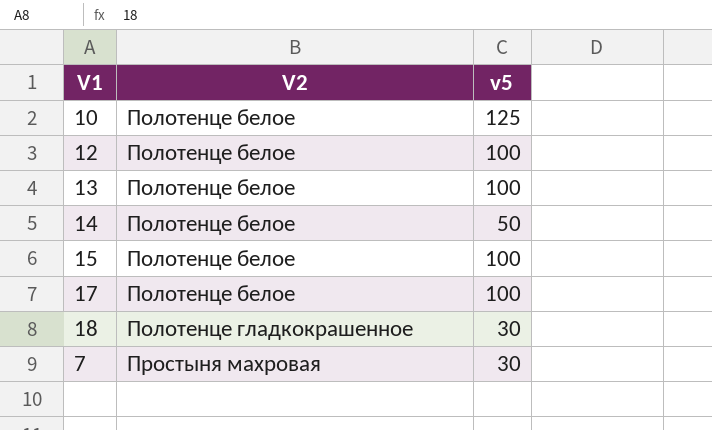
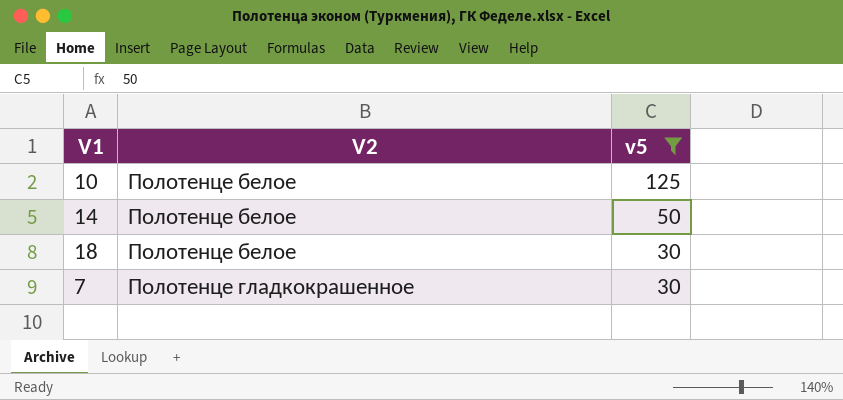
filter: none -> v5 != 100
18 | V2: Полотенце гладкокрашенное -> Полотенце белое
7 | V2: Простыня махровая -> Полотенце гладкокрашенное

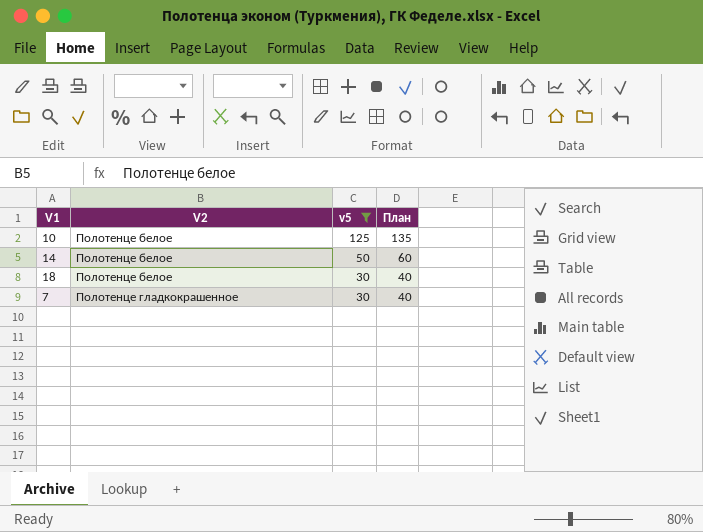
column План | formula: none -> [v5] + 10

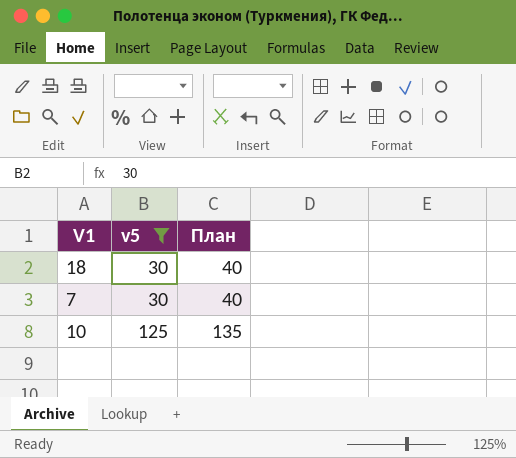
row order: V2 ascending -> v5 ascending
column V2 | position: 2 -> none
row 14: Полотенце белое | 50 | 60 -> none

